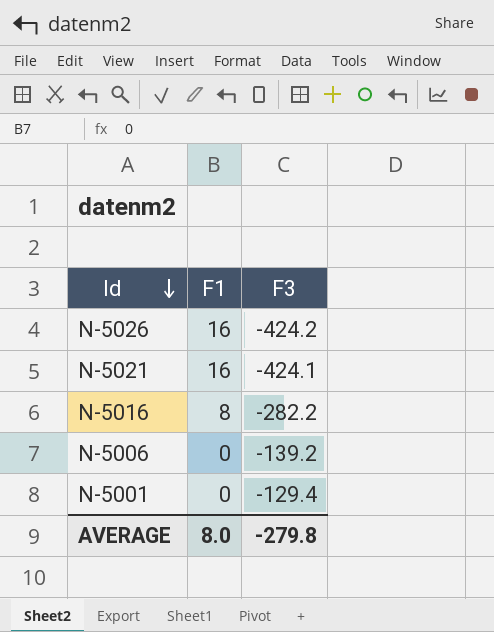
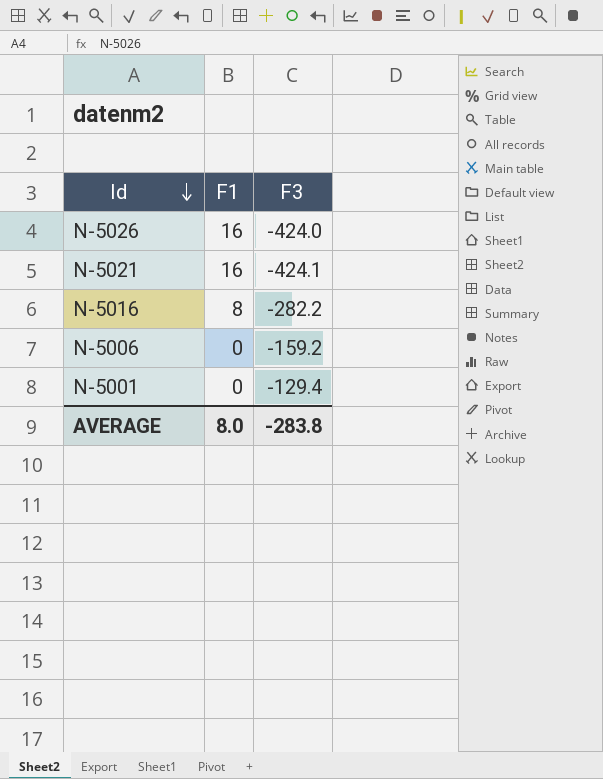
N-5026 | F3: -424.2 -> -424.0
N-5006 | F3: -139.2 -> -159.2
AVERAGE | F3: -279.8 -> -283.8

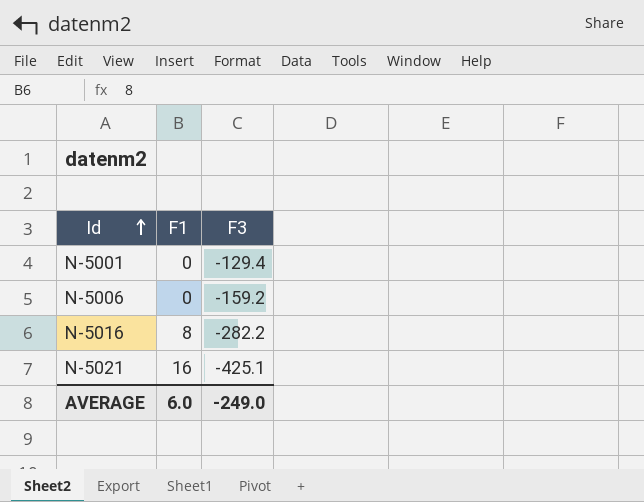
row order: Id descending -> Id ascending
row N-5026: 16 | -424.0 -> none
N-5021 | F3: -424.1 -> -425.1
AVERAGE | F1: 8.0 -> 6.0
AVERAGE | F3: -283.8 -> -249.0

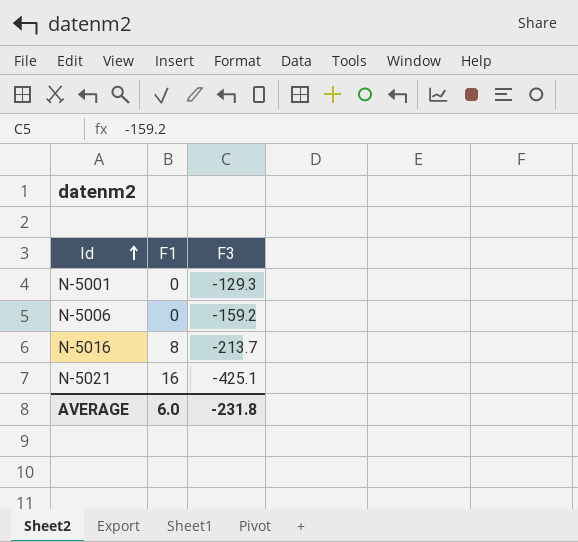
N-5001 | F3: -129.4 -> -129.3
N-5016 | F3: -282.2 -> -213.7
AVERAGE | F3: -249.0 -> -231.8

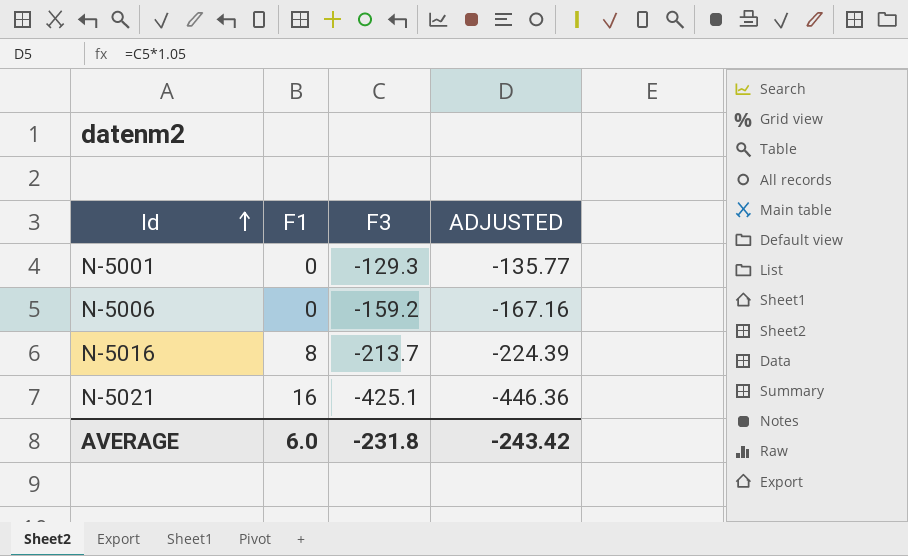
column ADJUSTED | formula: none -> [F3] * 1.05

